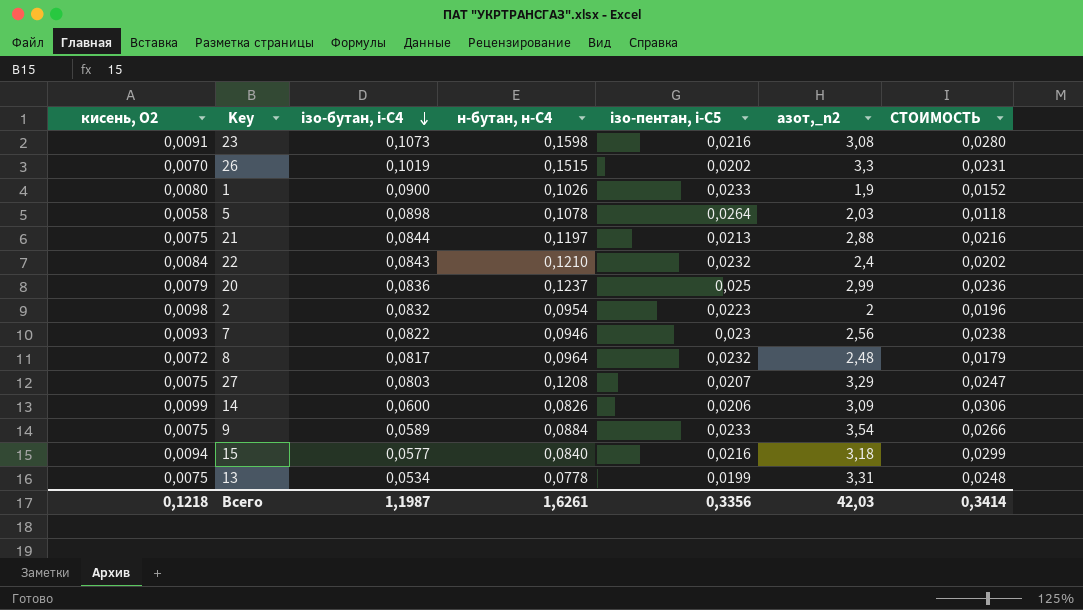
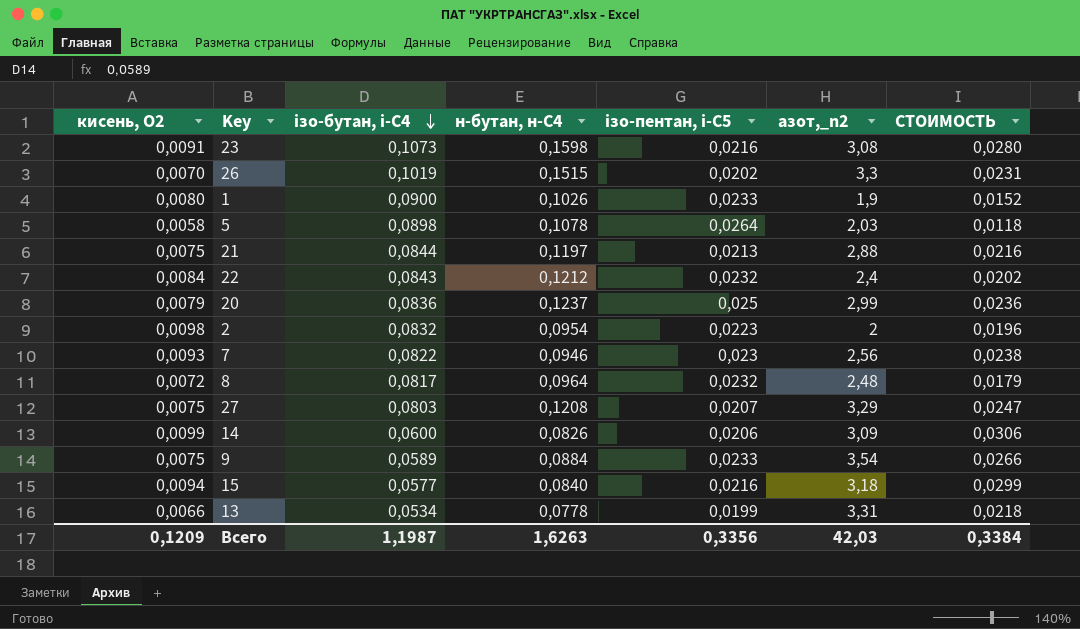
22 | н-бутан, н-С4: 0,1210 -> 0,1212
13 | кисень, О2: 0,0075 -> 0,0066
13 | СТОИМОСТЬ: 0,0248 -> 0,0218
Всего | кисень, О2: 0,1218 -> 0,1209
Всего | н-бутан, н-С4: 1,6261 -> 1,6263
Всего | СТОИМОСТЬ: 0,3414 -> 0,3384

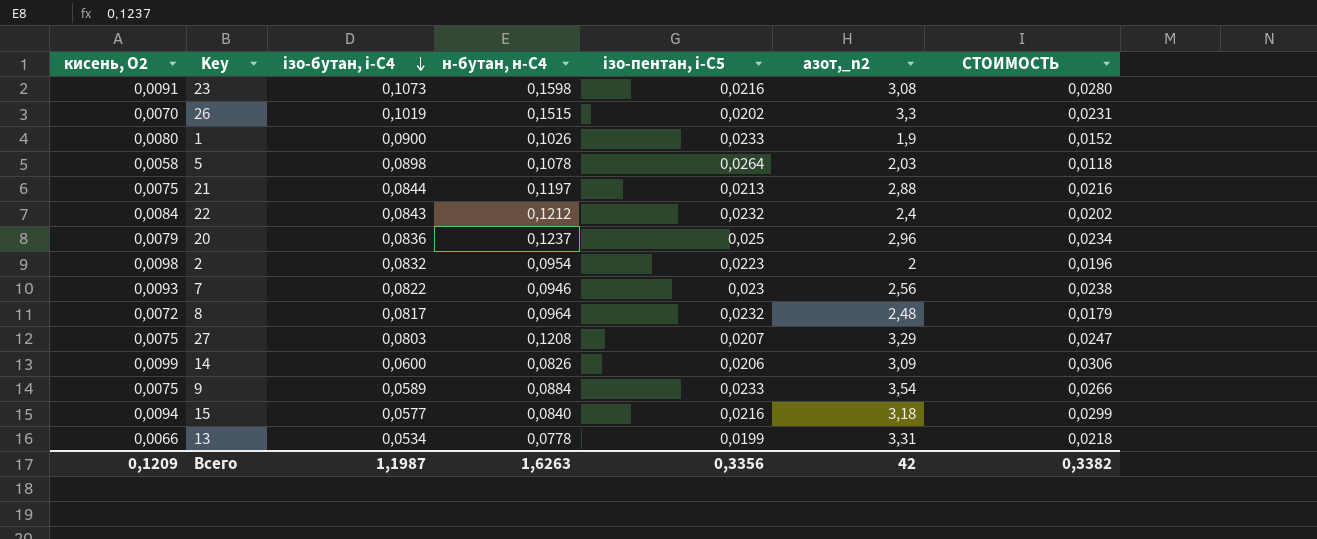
20 | азот,_n2: 2,99 -> 2,96
20 | СТОИМОСТЬ: 0,0236 -> 0,0234
Всего | азот,_n2: 42,03 -> 42
Всего | СТОИМОСТЬ: 0,3384 -> 0,3382

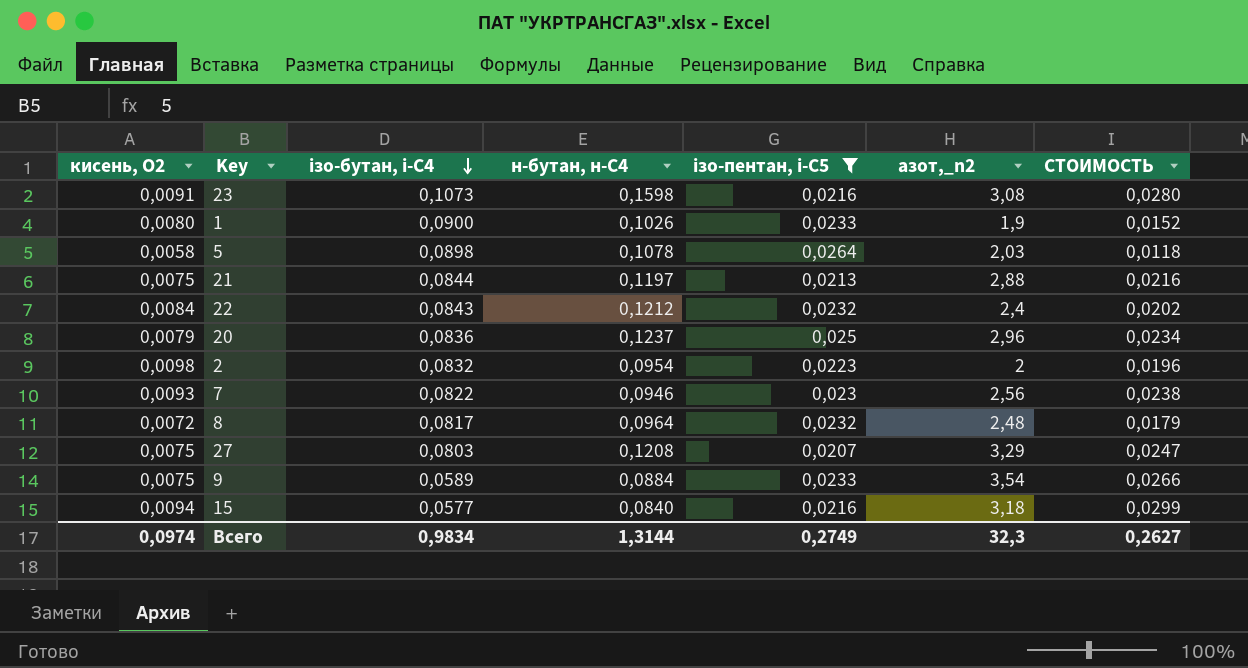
filter: none -> ізо-пентан, і-С5 >= 0,0207
Всего | кисень, О2: 0,1209 -> 0,0974
Всего | ізо-бутан, і-С4: 1,1987 -> 0,9834
Всего | н-бутан, н-С4: 1,6263 -> 1,3144
Всего | ізо-пентан, і-С5: 0,3356 -> 0,2749
Всего | азот,_n2: 42 -> 32,3
Всего | СТОИМОСТЬ: 0,3382 -> 0,2627

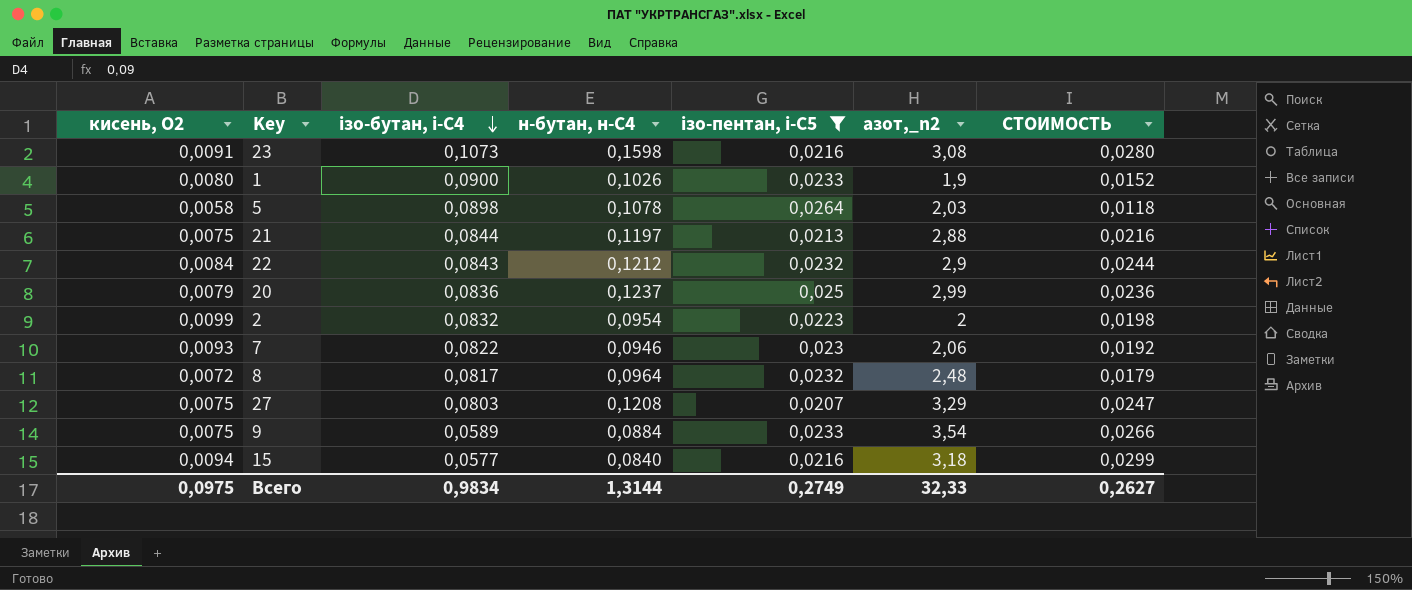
22 | азот,_n2: 2,4 -> 2,9
22 | СТОИМОСТЬ: 0,0202 -> 0,0244
20 | азот,_n2: 2,96 -> 2,99
20 | СТОИМОСТЬ: 0,0234 -> 0,0236
2 | кисень, О2: 0,0098 -> 0,0099
2 | СТОИМОСТЬ: 0,0196 -> 0,0198
7 | азот,_n2: 2,56 -> 2,06
7 | СТОИМОСТЬ: 0,0238 -> 0,0192
Всего | кисень, О2: 0,0974 -> 0,0975
Всего | азот,_n2: 32,3 -> 32,33

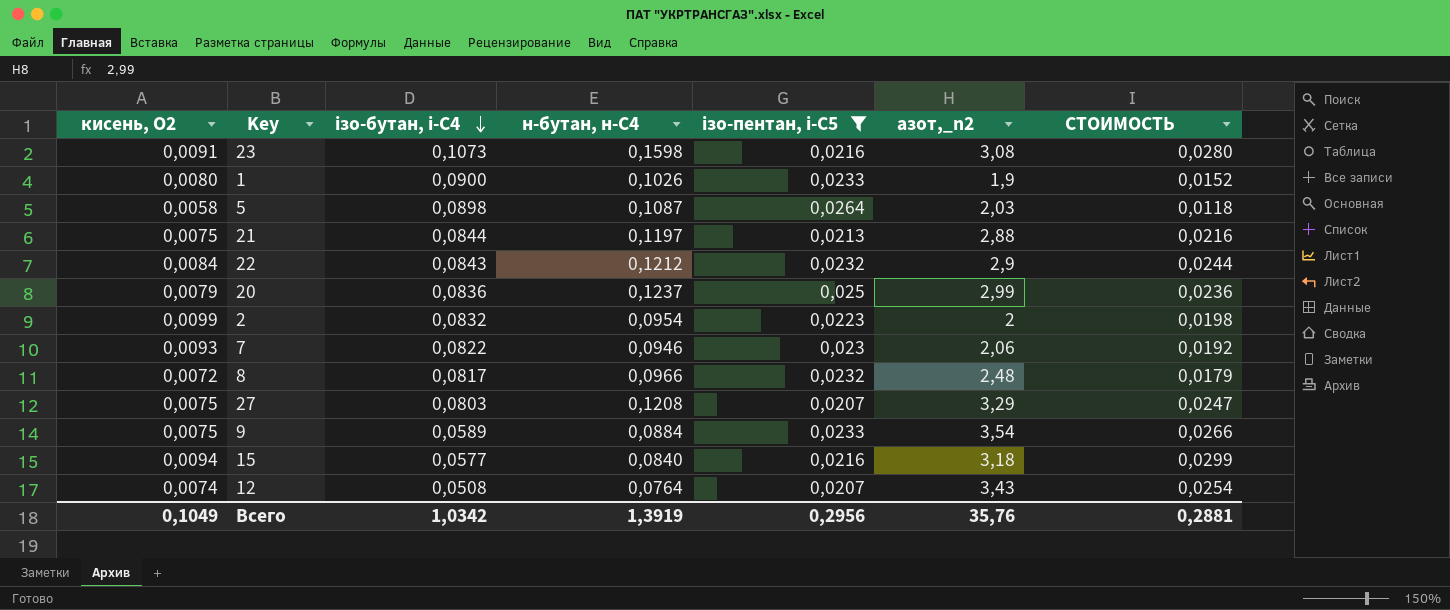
5 | н-бутан, н-С4: 0,1078 -> 0,1087
8 | н-бутан, н-С4: 0,0964 -> 0,0966
row 12: none -> 0,0074 | 0,0508 | 0,0764 | 0,0207 | 3,43 | 0,0254
Всего | кисень, О2: 0,0975 -> 0,1049
Всего | ізо-бутан, і-С4: 0,9834 -> 1,0342
Всего | н-бутан, н-С4: 1,3144 -> 1,3919
Всего | ізо-пентан, і-С5: 0,2749 -> 0,2956
Всего | азот,_n2: 32,33 -> 35,76
Всего | СТОИМОСТЬ: 0,2627 -> 0,2881

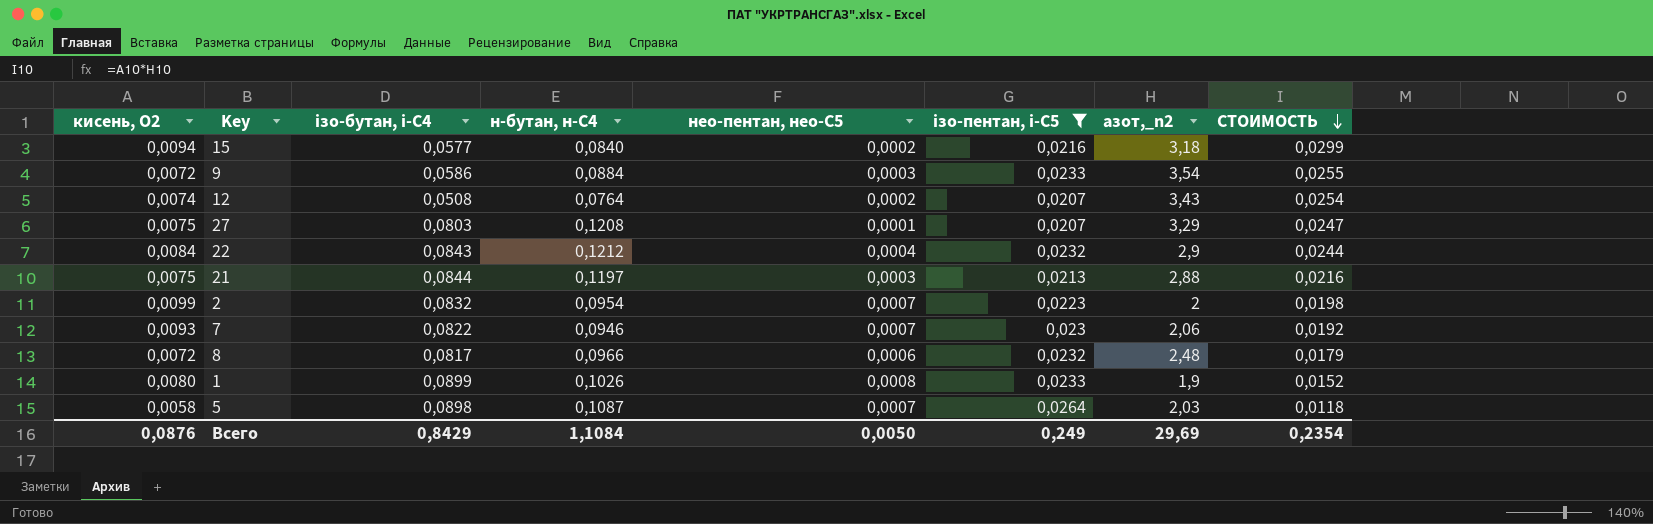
row order: ізо-бутан, і-С4 descending -> СТОИМОСТЬ descending
column нео-пентан, нео-С5 | position: none -> 5
row 23: 0,0091 | 0,1073 | 0,1598 | 0,0216 | 3,08 | 0,0280 -> none
row 20: 0,0079 | 0,0836 | 0,1237 | 0,025 | 2,99 | 0,0236 -> none
9 | кисень, О2: 0,0075 -> 0,0072
9 | ізо-бутан, і-С4: 0,0589 -> 0,0586
9 | СТОИМОСТЬ: 0,0266 -> 0,0255
1 | ізо-бутан, і-С4: 0,0900 -> 0,0899
Всего | кисень, О2: 0,1049 -> 0,0876
Всего | ізо-бутан, і-С4: 1,0342 -> 0,8429
Всего | н-бутан, н-С4: 1,3919 -> 1,1084
Всего | ізо-пентан, і-С5: 0,2956 -> 0,249
Всего | азот,_n2: 35,76 -> 29,69
Всего | СТОИМОСТЬ: 0,2881 -> 0,2354

